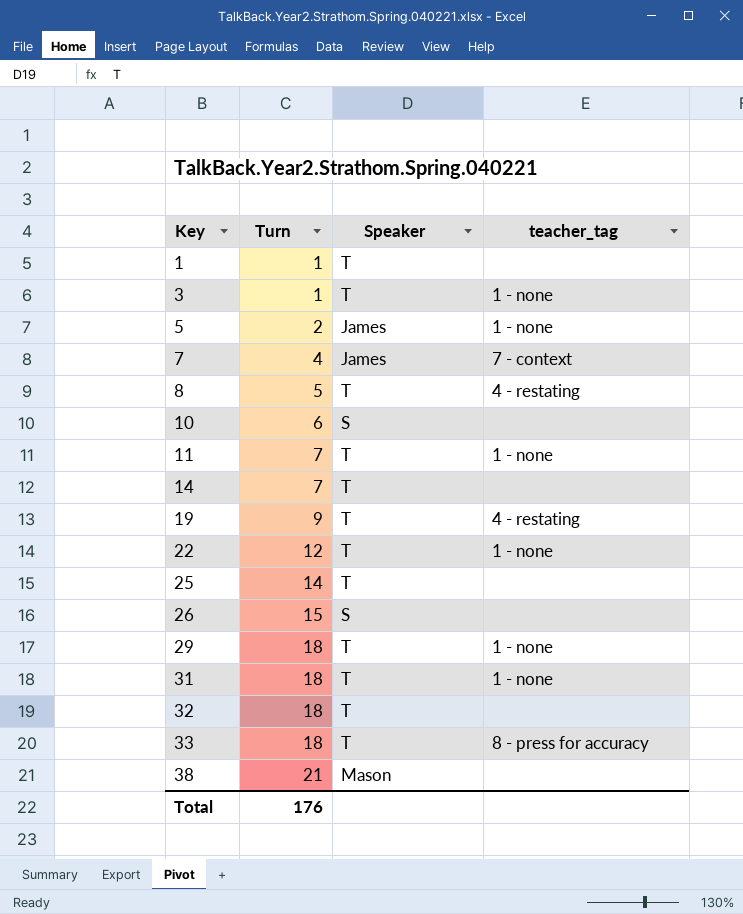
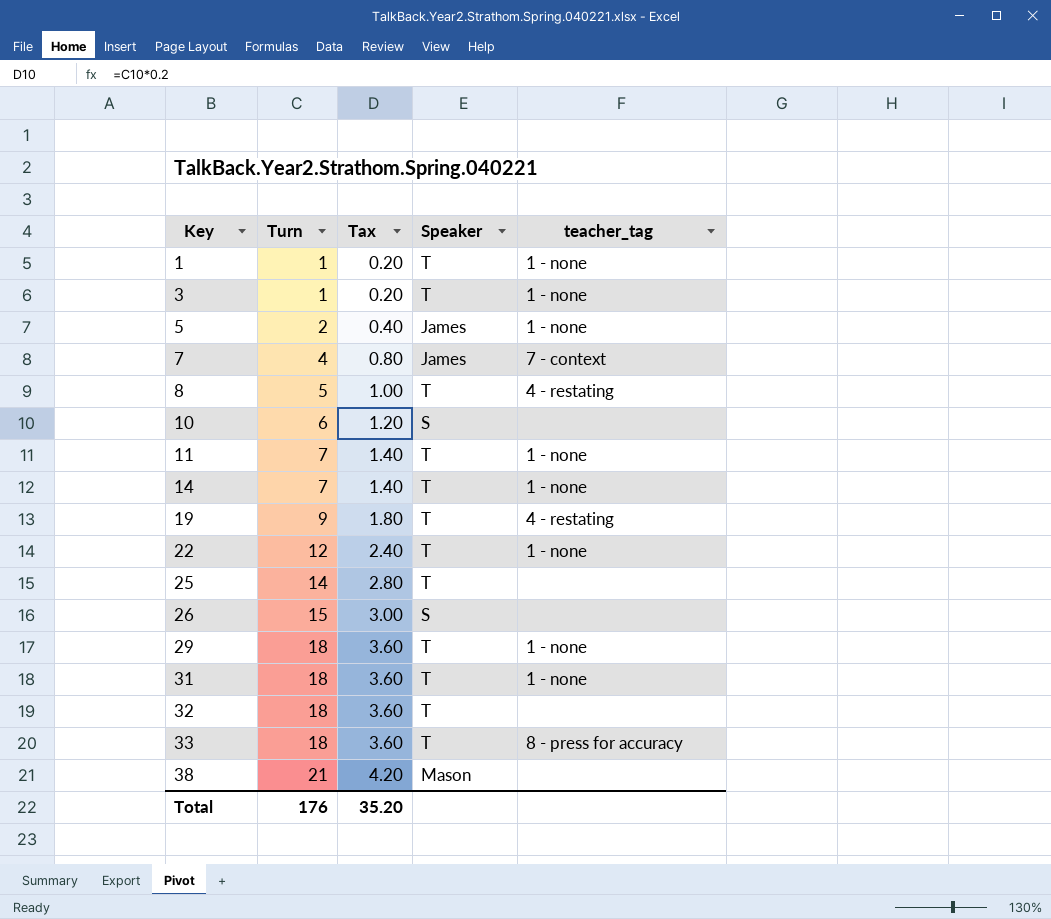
column Tax | formula: none -> [Turn] * 0.2
1 | teacher_tag: none -> 1 - none
14 | teacher_tag: none -> 1 - none

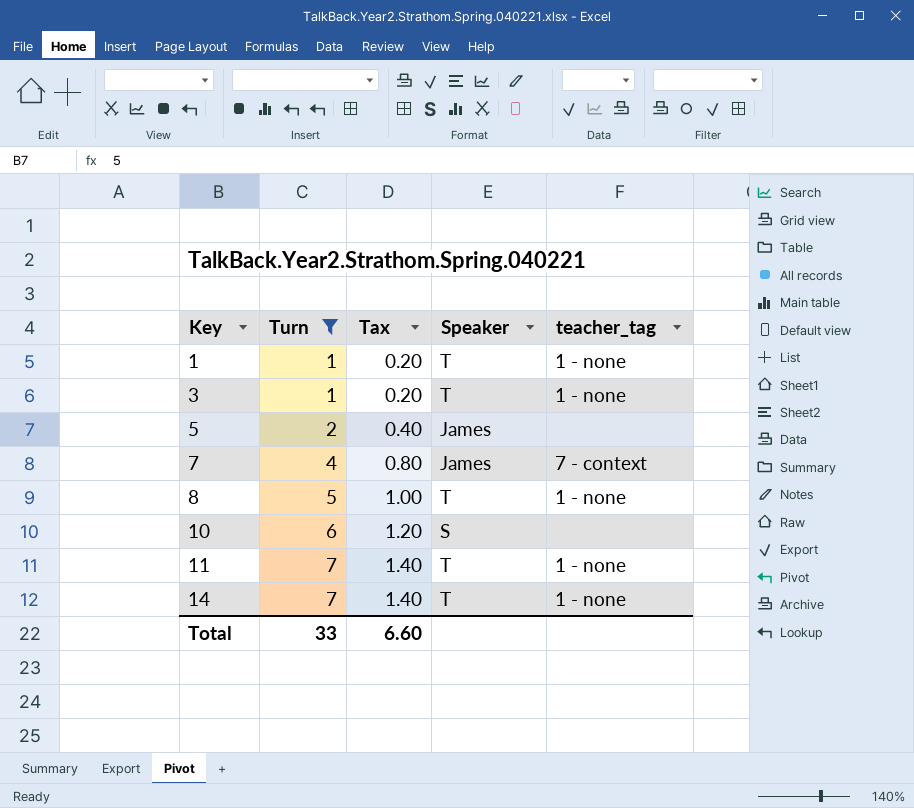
filter: none -> Turn <= 7
5 | teacher_tag: 1 - none -> none
8 | teacher_tag: 4 - restating -> 1 - none
Total | Turn: 176 -> 33
Total | Tax: 35.20 -> 6.60

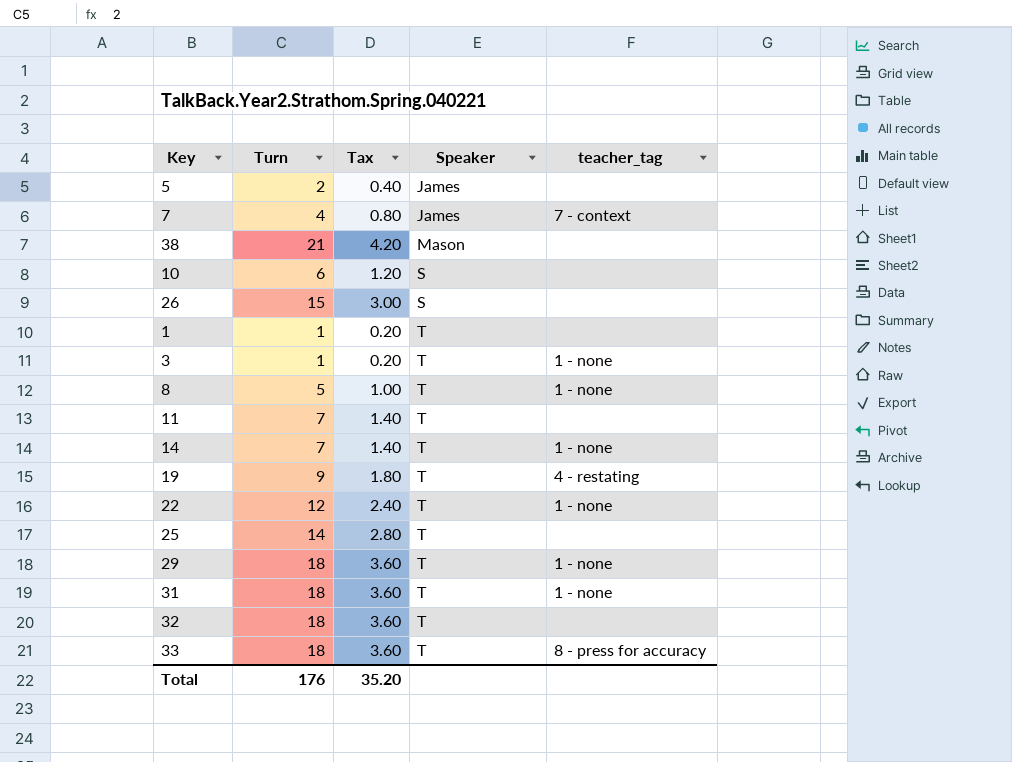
filter: Turn <= 7 -> none
row order: Key ascending -> Speaker ascending
1 | teacher_tag: 1 - none -> none
11 | teacher_tag: 1 - none -> none
Total | Turn: 33 -> 176
Total | Tax: 6.60 -> 35.20

